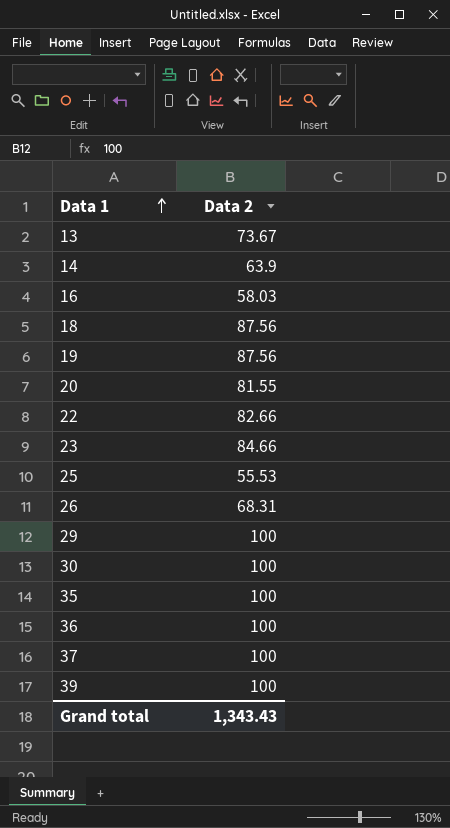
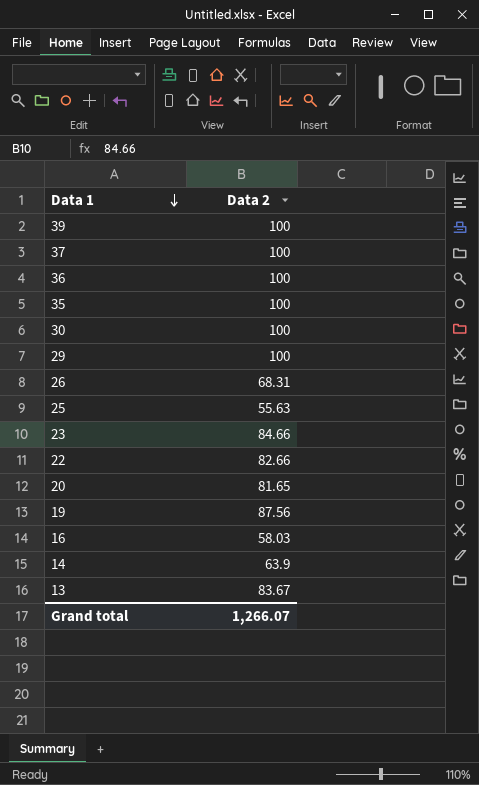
row order: Data 1 ascending -> Data 1 descending
row 18: 87.56 -> none
25 | Data 2: 55.53 -> 55.63
20 | Data 2: 81.55 -> 81.65
13 | Data 2: 73.67 -> 83.67
Grand total | Data 2: 1,343.43 -> 1,266.07

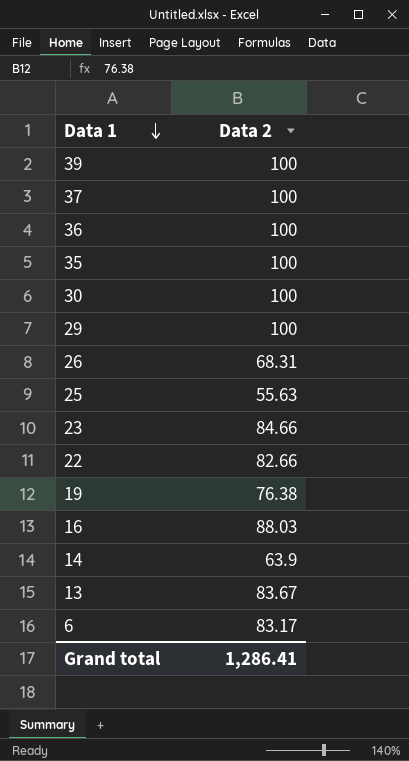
row 20: 81.65 -> none
19 | Data 2: 87.56 -> 76.38
16 | Data 2: 58.03 -> 88.03
row 6: none -> 83.17
Grand total | Data 2: 1,266.07 -> 1,286.41

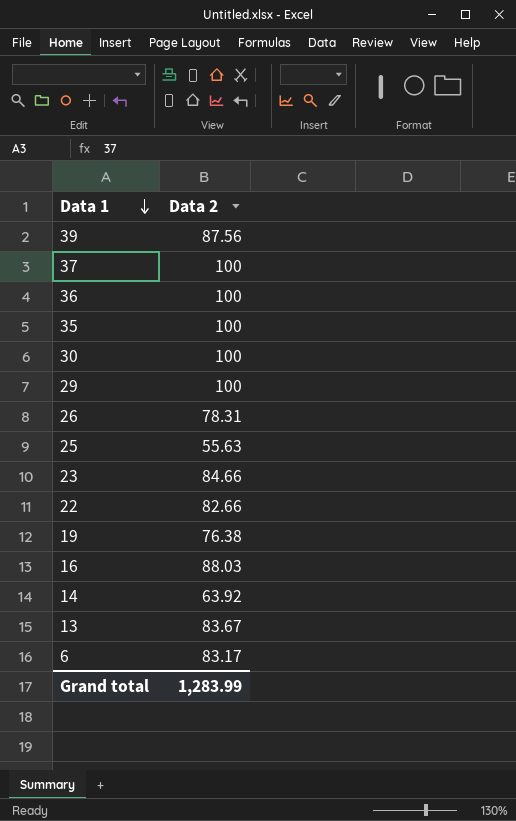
39 | Data 2: 100 -> 87.56
26 | Data 2: 68.31 -> 78.31
14 | Data 2: 63.9 -> 63.92
Grand total | Data 2: 1,286.41 -> 1,283.99

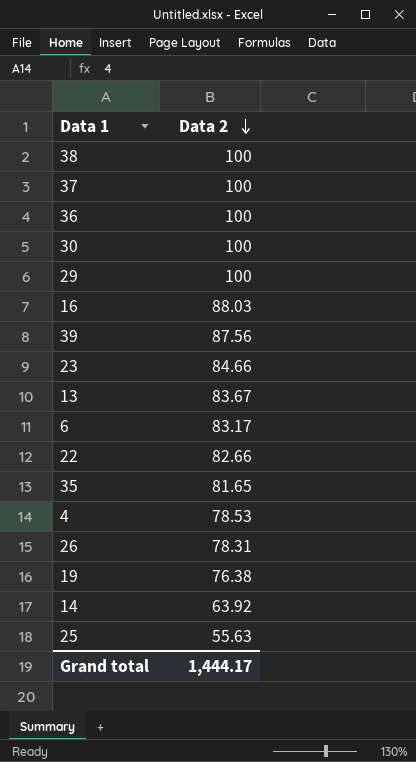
row order: Data 1 descending -> Data 2 descending
row 38: none -> 100
35 | Data 2: 100 -> 81.65
row 4: none -> 78.53
Grand total | Data 2: 1,283.99 -> 1,444.17

